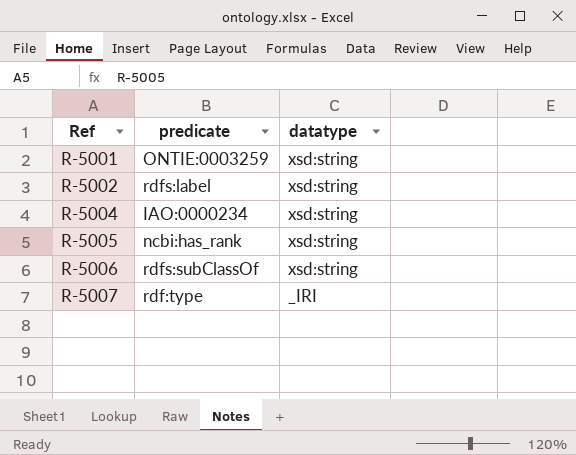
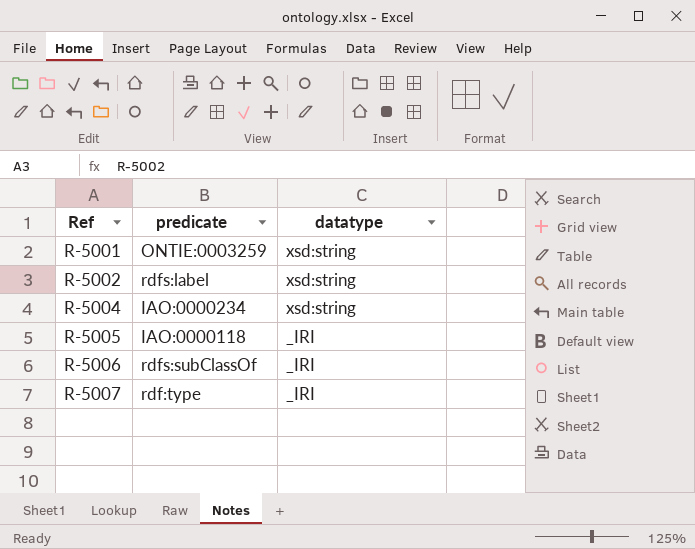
R-5005 | predicate: ncbi:has_rank -> IAO:0000118
R-5005 | datatype: xsd:string -> _IRI
R-5006 | datatype: xsd:string -> _IRI

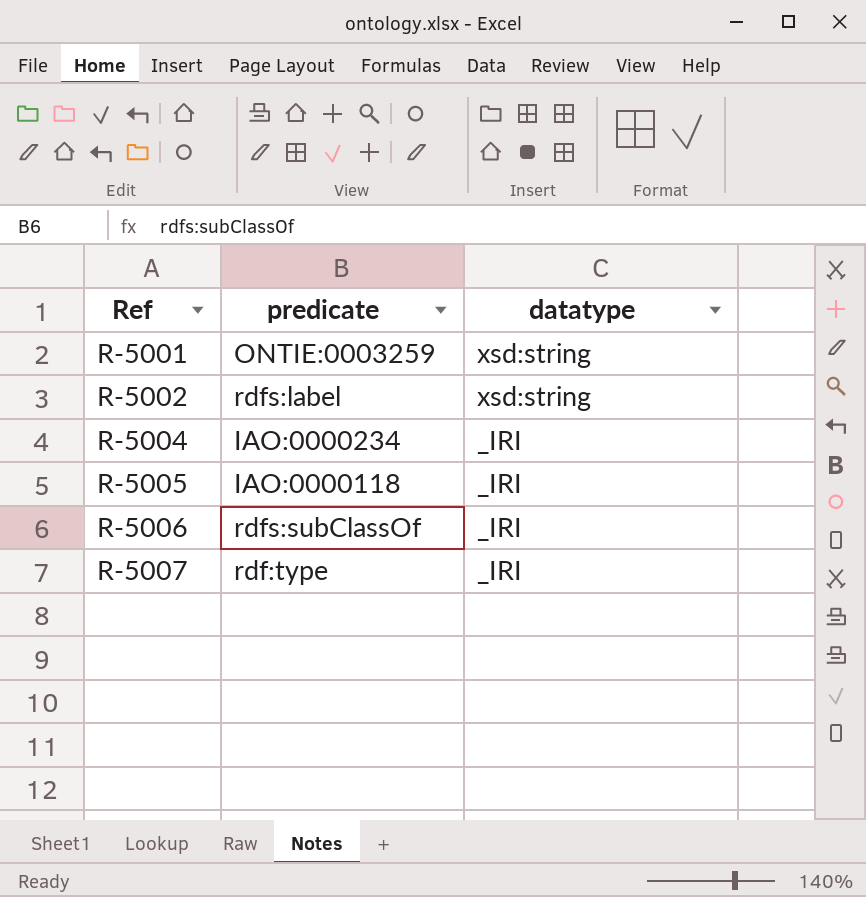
R-5004 | datatype: xsd:string -> _IRI

